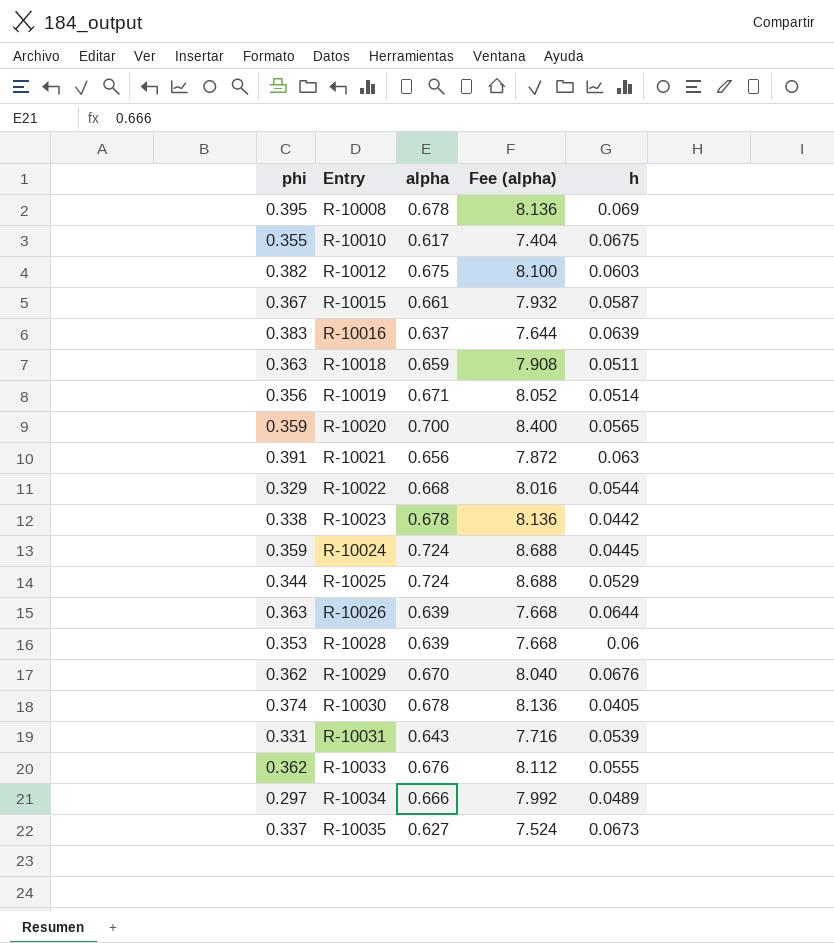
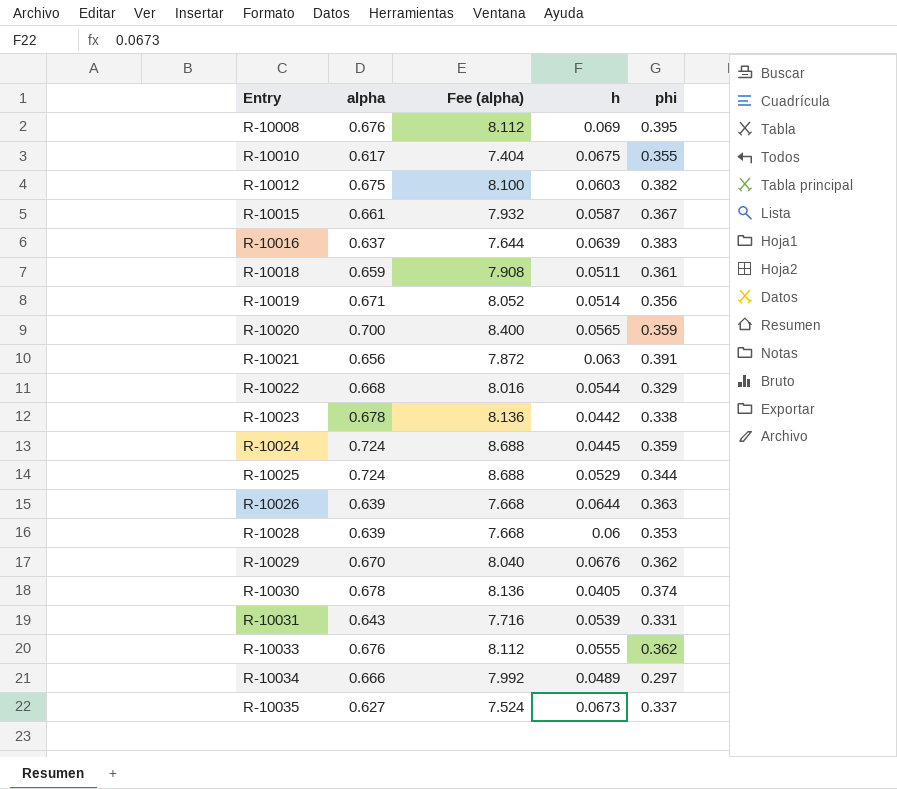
column phi | position: 1 -> 5
R-10008 | alpha: 0.678 -> 0.676
R-10008 | Fee (alpha): 8.136 -> 8.112
R-10018 | phi: 0.363 -> 0.361

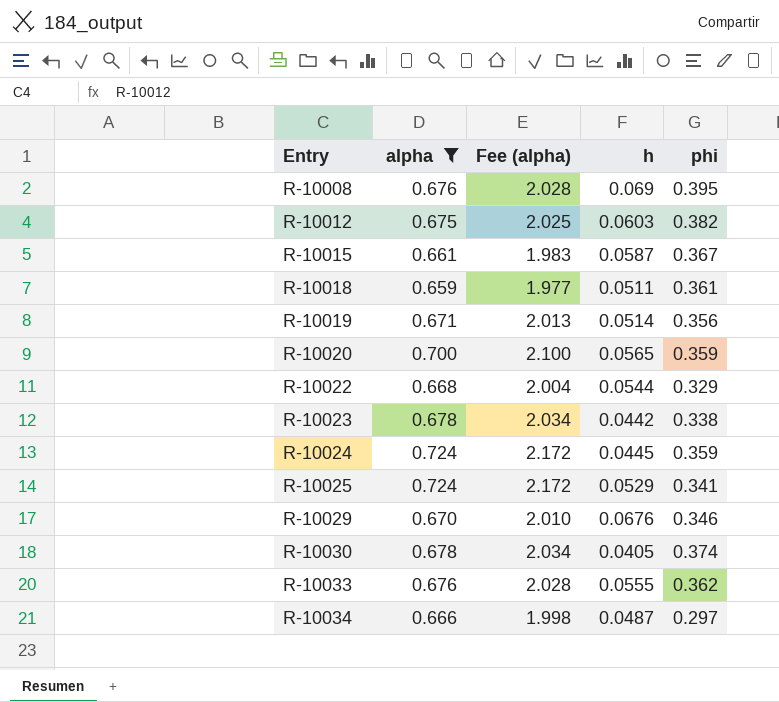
filter: none -> alpha >= 0.659
column Fee (alpha) | formula: [alpha] * 12 -> [alpha] * 3
R-10025 | phi: 0.344 -> 0.341
R-10029 | phi: 0.362 -> 0.346
R-10034 | h: 0.0489 -> 0.0487

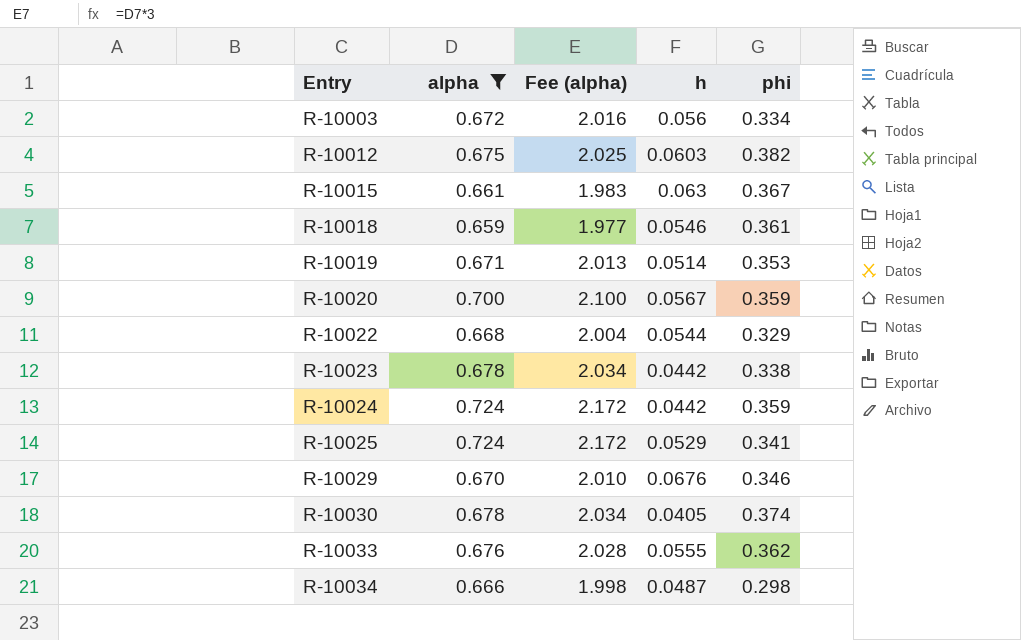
row R-10008: 0.676 | 2.028 | 0.069 | 0.395 -> none
row R-10003: none -> 0.672 | 2.016 | 0.056 | 0.334
R-10015 | h: 0.0587 -> 0.063
R-10018 | h: 0.0511 -> 0.0546
R-10019 | phi: 0.356 -> 0.353
R-10020 | h: 0.0565 -> 0.0567
R-10024 | h: 0.0445 -> 0.0442
R-10034 | phi: 0.297 -> 0.298

